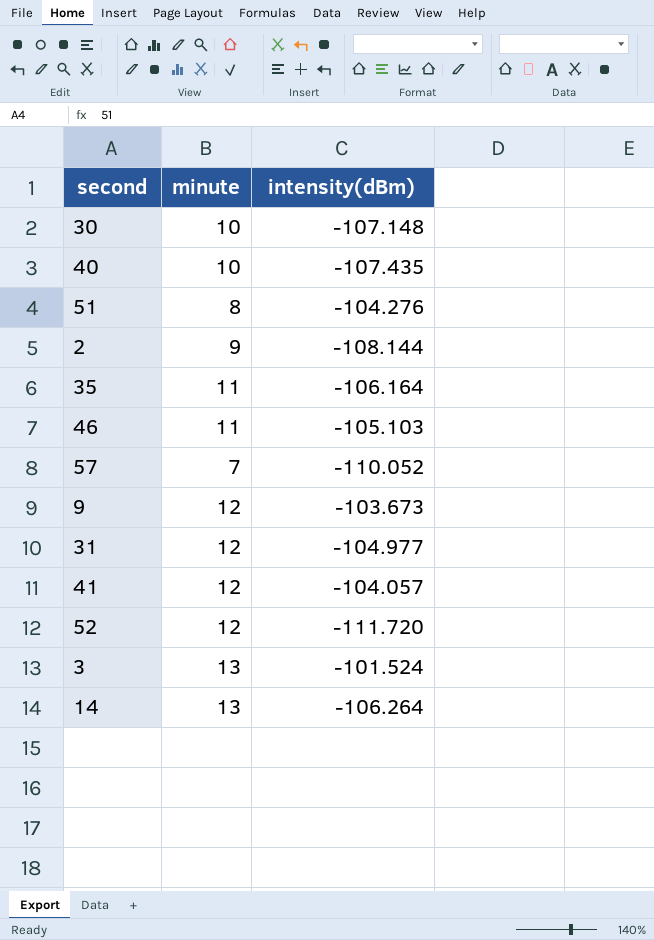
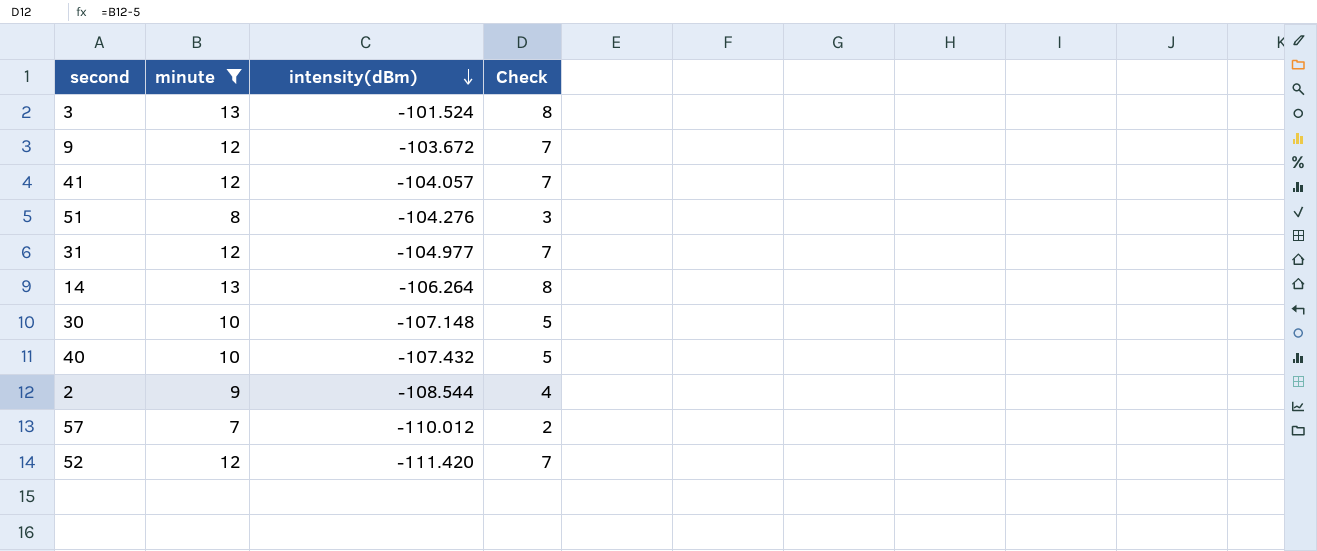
filter: none -> minute != 11
row order: none -> intensity(dBm) descending
column Check | formula: none -> [minute] - 5
9 | intensity(dBm): -103.673 -> -103.672
40 | intensity(dBm): -107.435 -> -107.432
2 | intensity(dBm): -108.144 -> -108.544
57 | intensity(dBm): -110.052 -> -110.012
52 | intensity(dBm): -111.720 -> -111.420

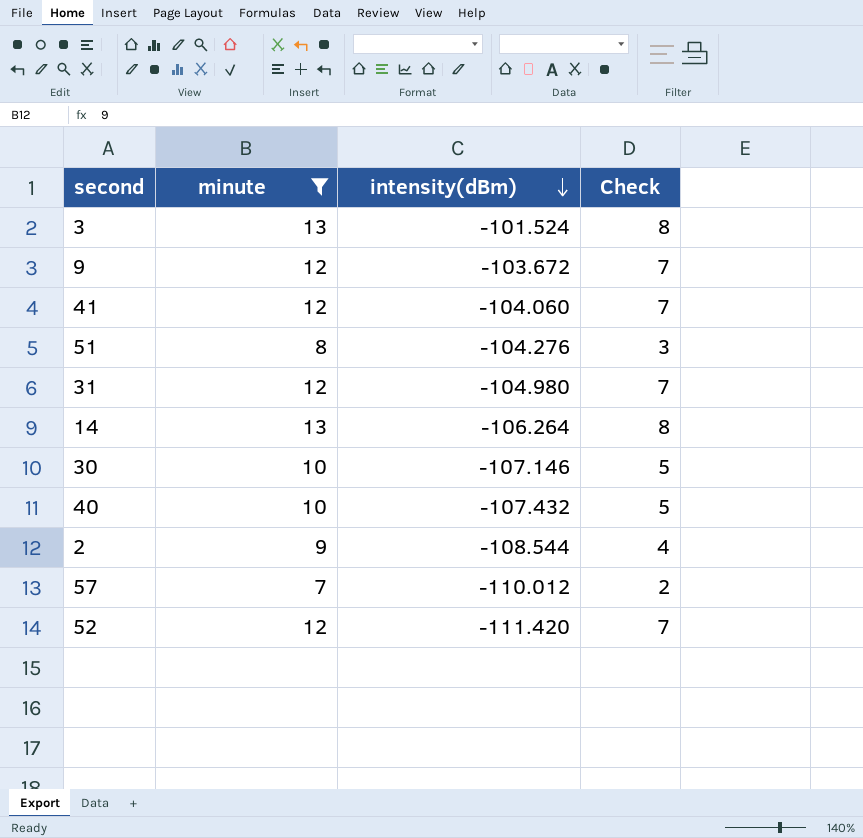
41 | intensity(dBm): -104.057 -> -104.060
31 | intensity(dBm): -104.977 -> -104.980
30 | intensity(dBm): -107.148 -> -107.146

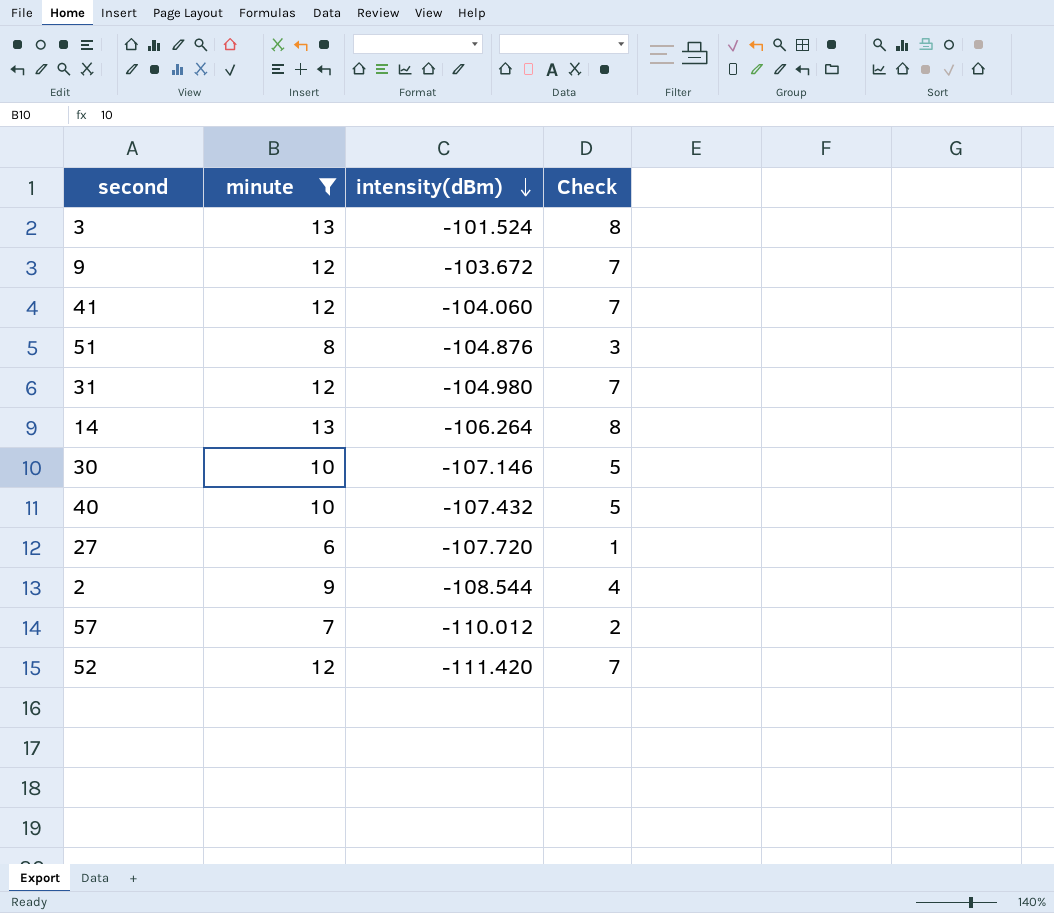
51 | intensity(dBm): -104.276 -> -104.876
row 27: none -> 6 | -107.720 | 1

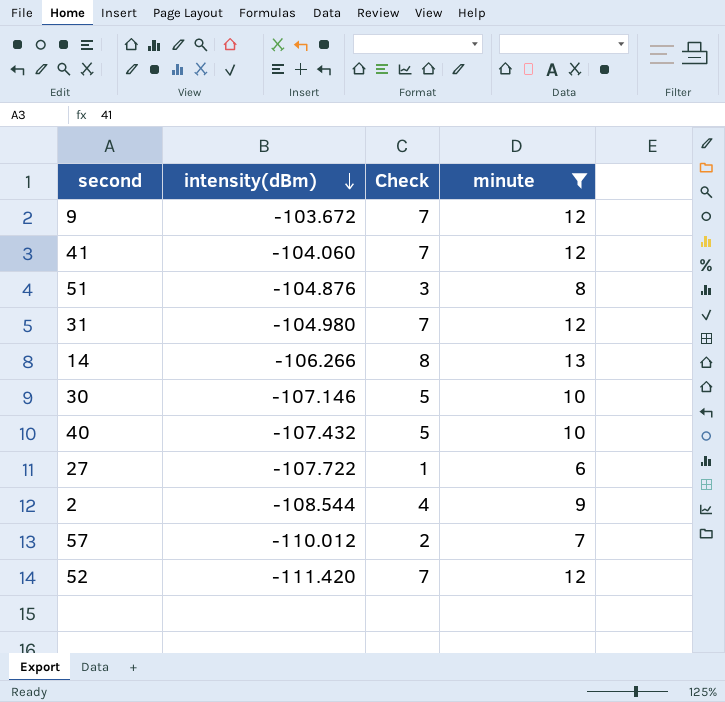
column minute | position: 2 -> 4
row 3: 13 | -101.524 | 8 -> none
14 | intensity(dBm): -106.264 -> -106.266
27 | intensity(dBm): -107.720 -> -107.722

